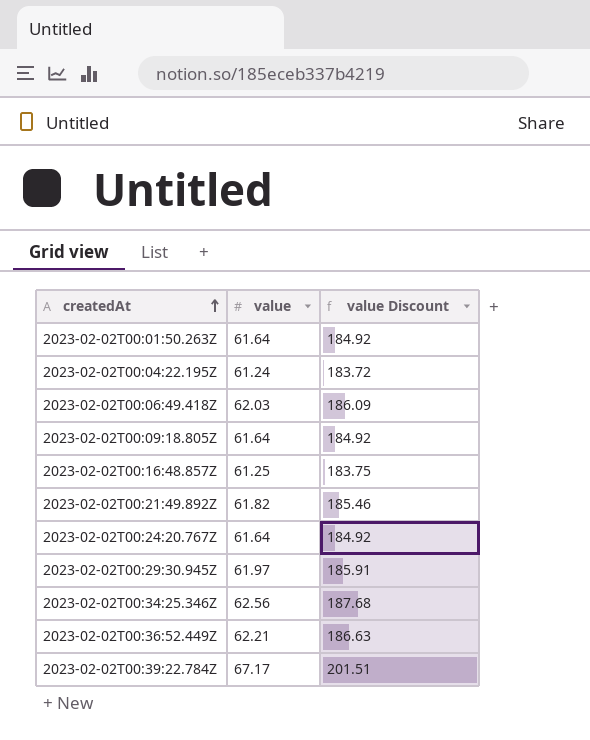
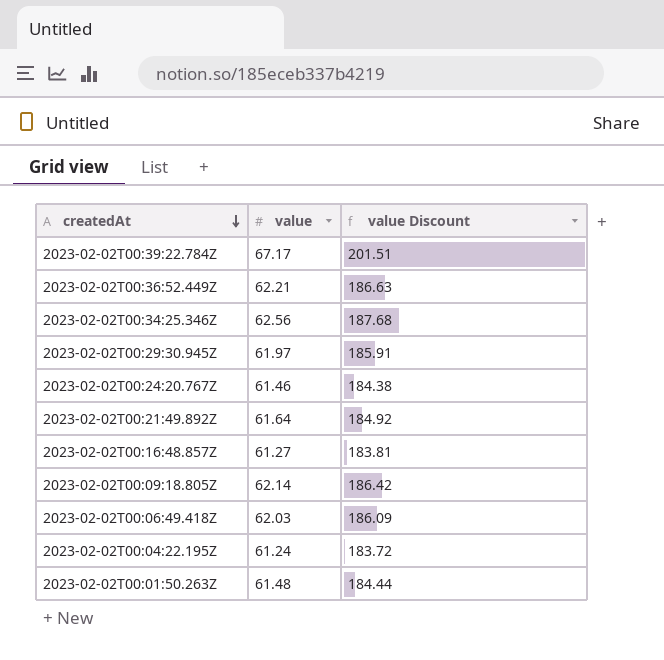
row order: createdAt ascending -> createdAt descending
2023-02-02T00:24:20.767Z | value: 61.64 -> 61.46
2023-02-02T00:24:20.767Z | value Discount: 184.92 -> 184.38
2023-02-02T00:21:49.892Z | value: 61.82 -> 61.64
2023-02-02T00:21:49.892Z | value Discount: 185.46 -> 184.92
2023-02-02T00:16:48.857Z | value: 61.25 -> 61.27
2023-02-02T00:16:48.857Z | value Discount: 183.75 -> 183.81
2023-02-02T00:09:18.805Z | value: 61.64 -> 62.14
2023-02-02T00:09:18.805Z | value Discount: 184.92 -> 186.42
2023-02-02T00:01:50.263Z | value: 61.64 -> 61.48
2023-02-02T00:01:50.263Z | value Discount: 184.92 -> 184.44

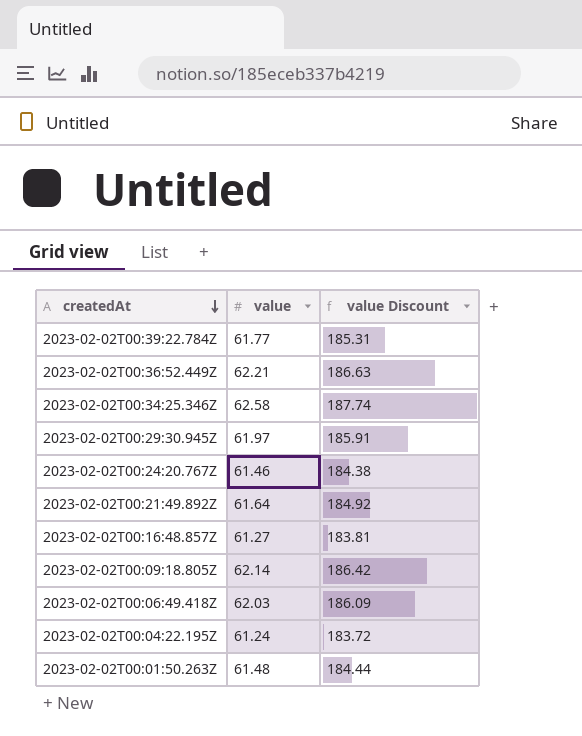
2023-02-02T00:39:22.784Z | value: 67.17 -> 61.77
2023-02-02T00:39:22.784Z | value Discount: 201.51 -> 185.31
2023-02-02T00:34:25.346Z | value: 62.56 -> 62.58
2023-02-02T00:34:25.346Z | value Discount: 187.68 -> 187.74

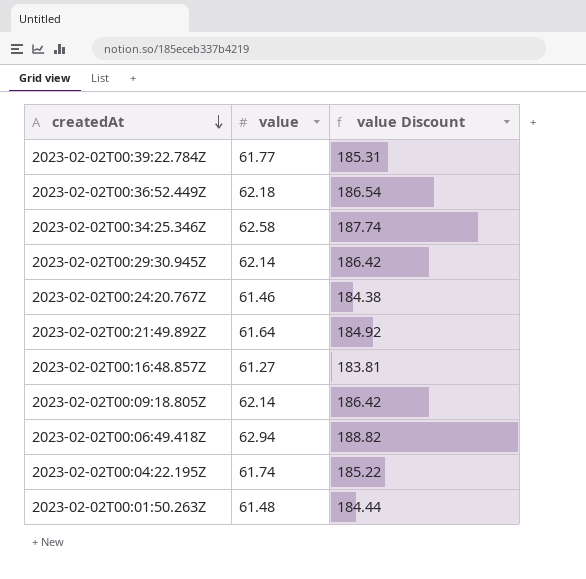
2023-02-02T00:36:52.449Z | value: 62.21 -> 62.18
2023-02-02T00:36:52.449Z | value Discount: 186.63 -> 186.54
2023-02-02T00:29:30.945Z | value: 61.97 -> 62.14
2023-02-02T00:29:30.945Z | value Discount: 185.91 -> 186.42
2023-02-02T00:06:49.418Z | value: 62.03 -> 62.94
2023-02-02T00:06:49.418Z | value Discount: 186.09 -> 188.82
2023-02-02T00:04:22.195Z | value: 61.24 -> 61.74
2023-02-02T00:04:22.195Z | value Discount: 183.72 -> 185.22

